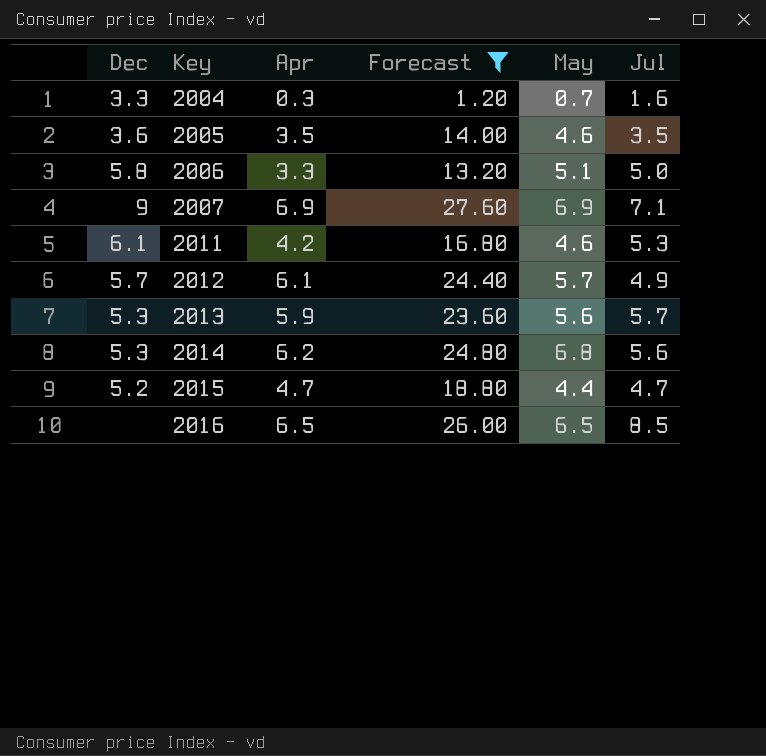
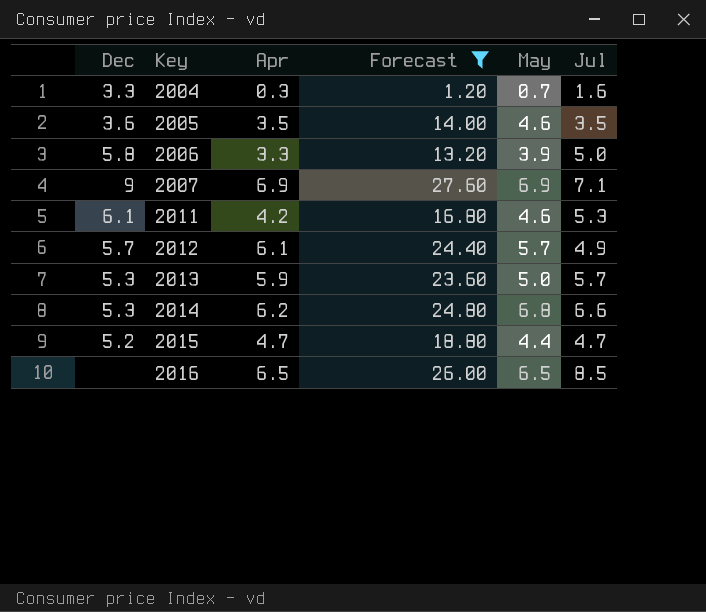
2006 | May: 5.1 -> 3.9
2013 | May: 5.6 -> 5.0
2014 | Jul: 5.6 -> 6.6

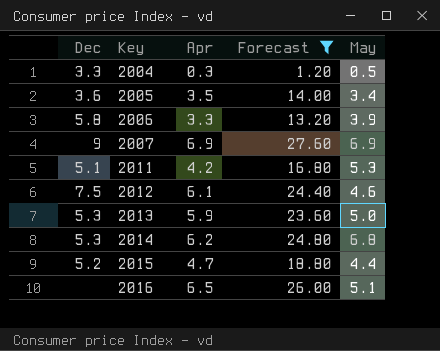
column Jul | position: 6 -> none
2004 | May: 0.7 -> 0.5
2005 | May: 4.6 -> 3.4
2011 | Dec: 6.1 -> 5.1
2011 | May: 4.6 -> 5.3
2012 | Dec: 5.7 -> 7.5
2012 | May: 5.7 -> 4.6
2016 | May: 6.5 -> 5.1

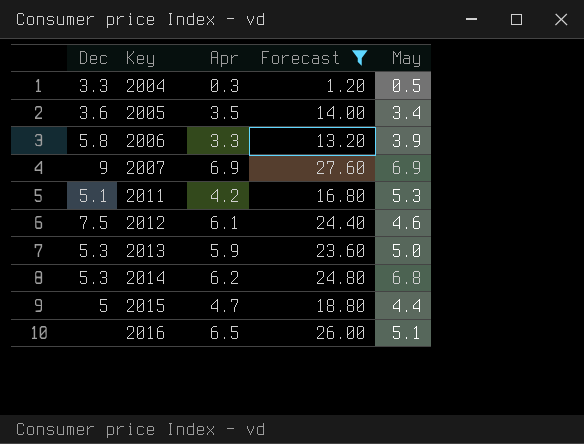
2015 | Dec: 5.2 -> 5

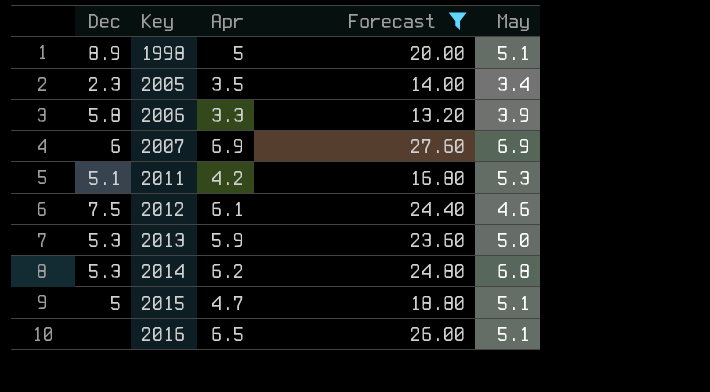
row 2004: 3.3 | 0.3 | 1.20 | 0.5 -> none
row 1998: none -> 8.9 | 5 | 20.00 | 5.1
2005 | Dec: 3.6 -> 2.3
2007 | Dec: 9 -> 6
2015 | May: 4.4 -> 5.1

